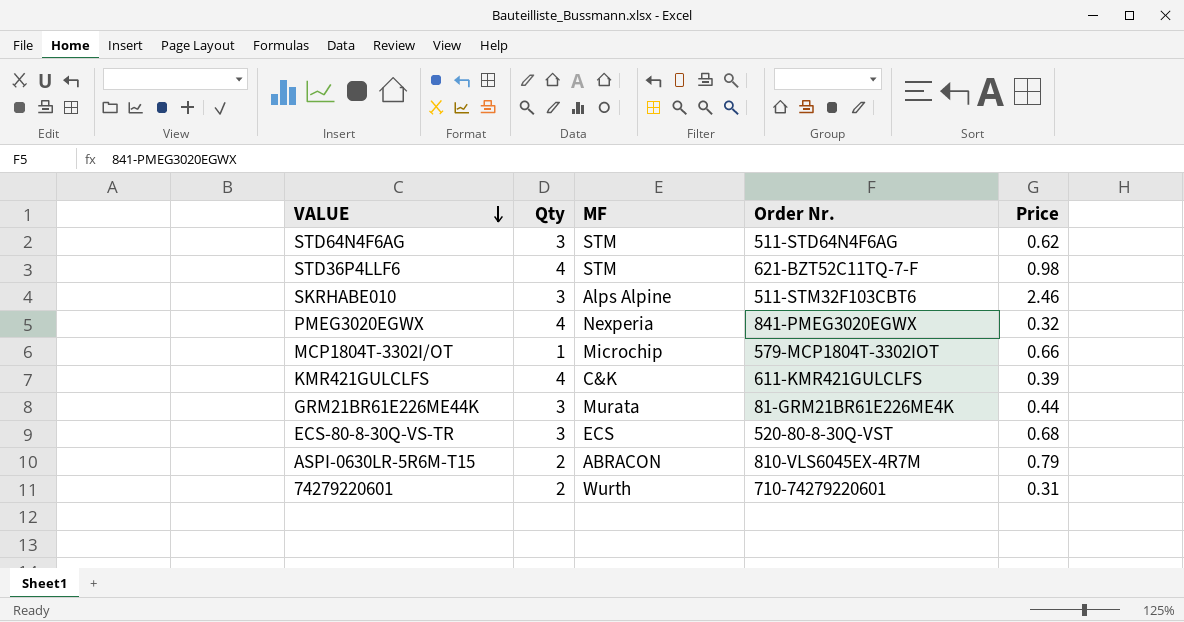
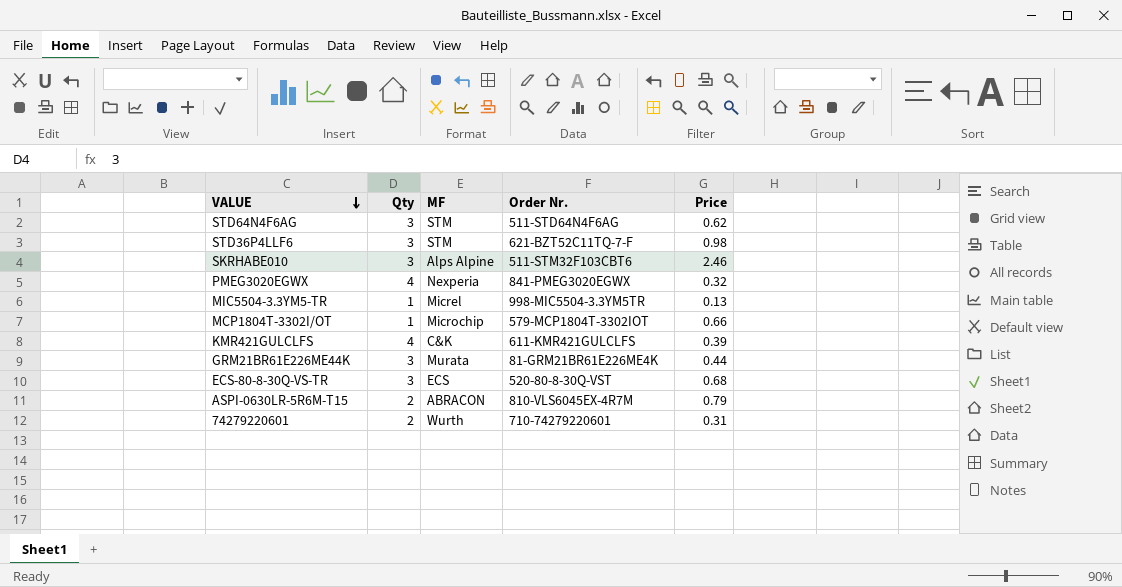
STD36P4LLF6 | Qty: 4 -> 3
row MIC5504-3.3YM5-TR: none -> 1 | Micrel | 998-MIC5504-3.3YM5TR | 0.13

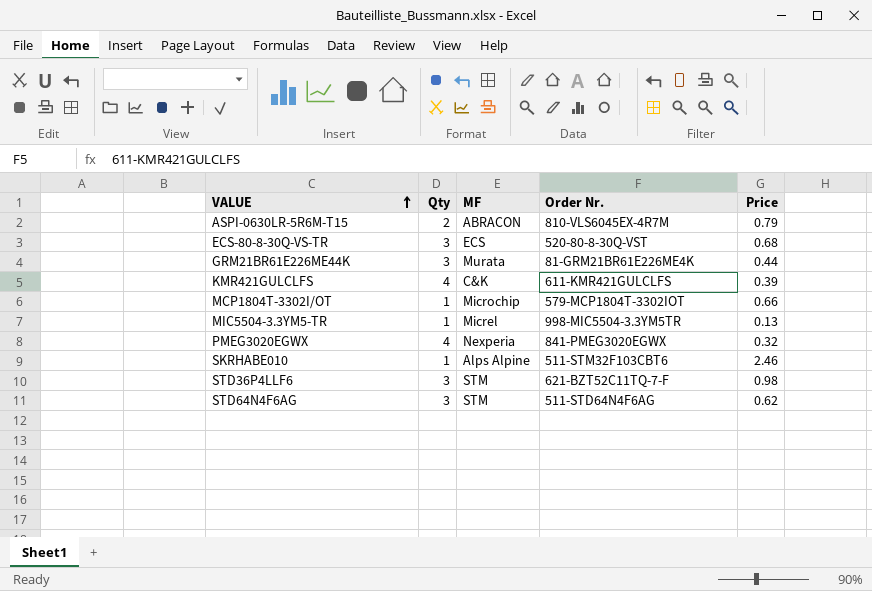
row order: VALUE descending -> VALUE ascending
row 74279220601: 2 | Wurth | 710-74279220601 | 0.31 -> none
SKRHABE010 | Qty: 3 -> 1

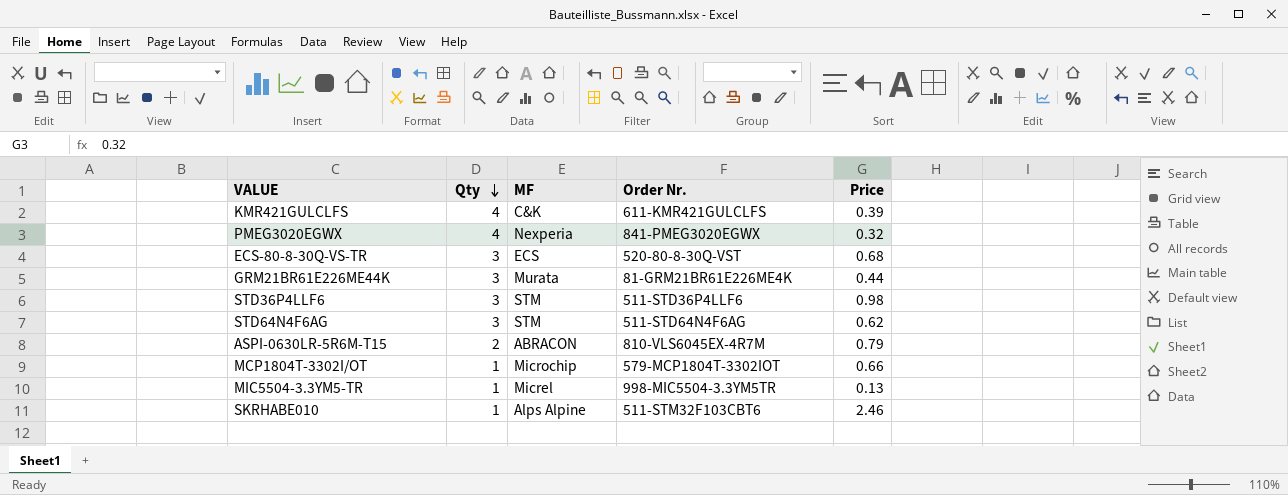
row order: VALUE ascending -> Qty descending
STD36P4LLF6 | Order Nr.: 621-BZT52C11TQ-7-F -> 511-STD36P4LLF6

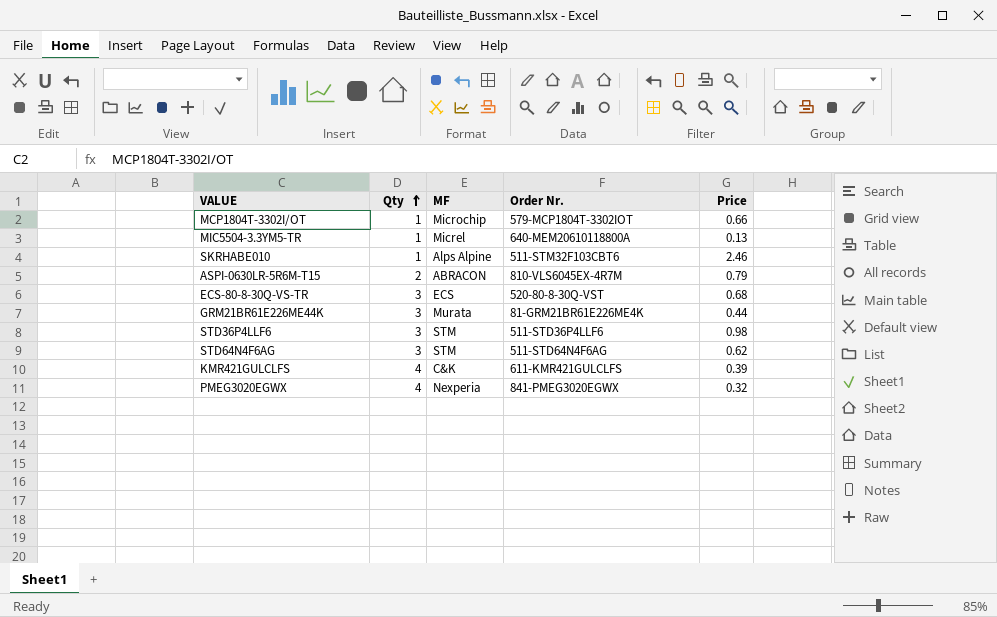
row order: Qty descending -> Qty ascending
MIC5504-3.3YM5-TR | Order Nr.: 998-MIC5504-3.3YM5TR -> 640-MEM20610118800A

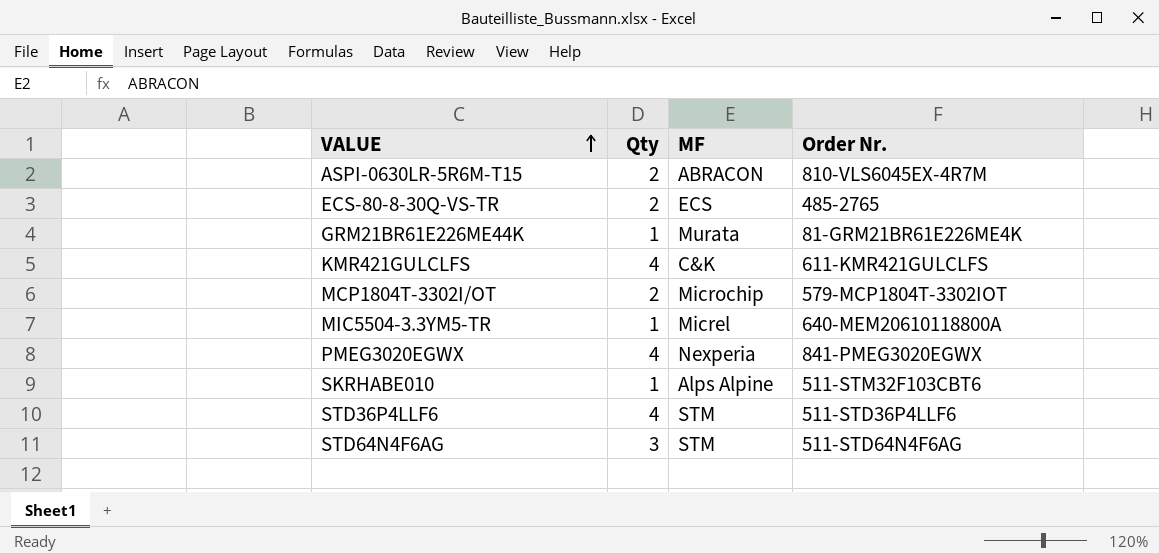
row order: Qty ascending -> VALUE ascending
column Price | position: 5 -> none
ECS-80-8-30Q-VS-TR | Qty: 3 -> 2
ECS-80-8-30Q-VS-TR | Order Nr.: 520-80-8-30Q-VST -> 485-2765
GRM21BR61E226ME44K | Qty: 3 -> 1
MCP1804T-3302I/OT | Qty: 1 -> 2
STD36P4LLF6 | Qty: 3 -> 4

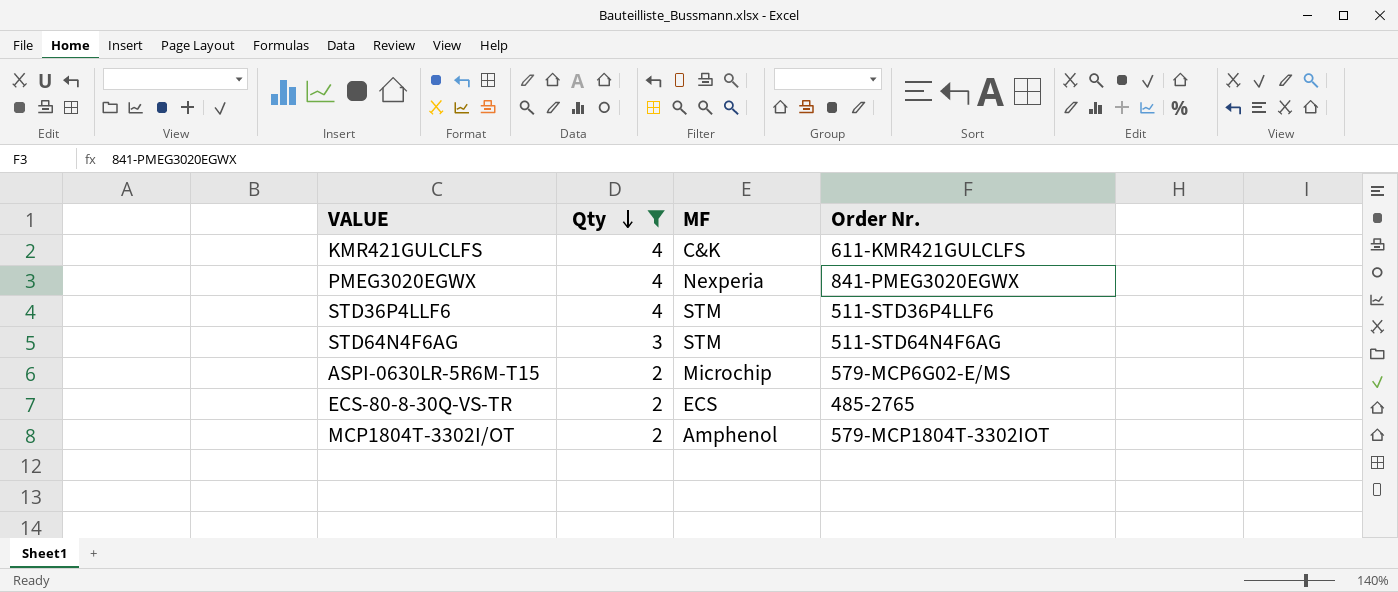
filter: none -> Qty != 1
row order: VALUE ascending -> Qty descending
ASPI-0630LR-5R6M-T15 | MF: ABRACON -> Microchip
ASPI-0630LR-5R6M-T15 | Order Nr.: 810-VLS6045EX-4R7M -> 579-MCP6G02-E/MS
MCP1804T-3302I/OT | MF: Microchip -> Amphenol

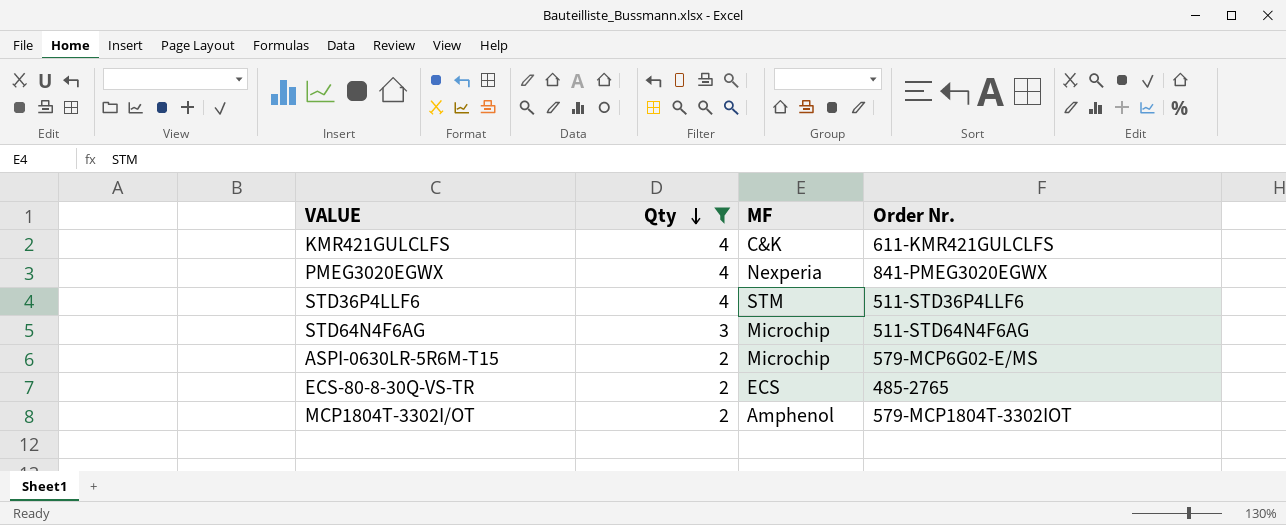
STD64N4F6AG | MF: STM -> Microchip

